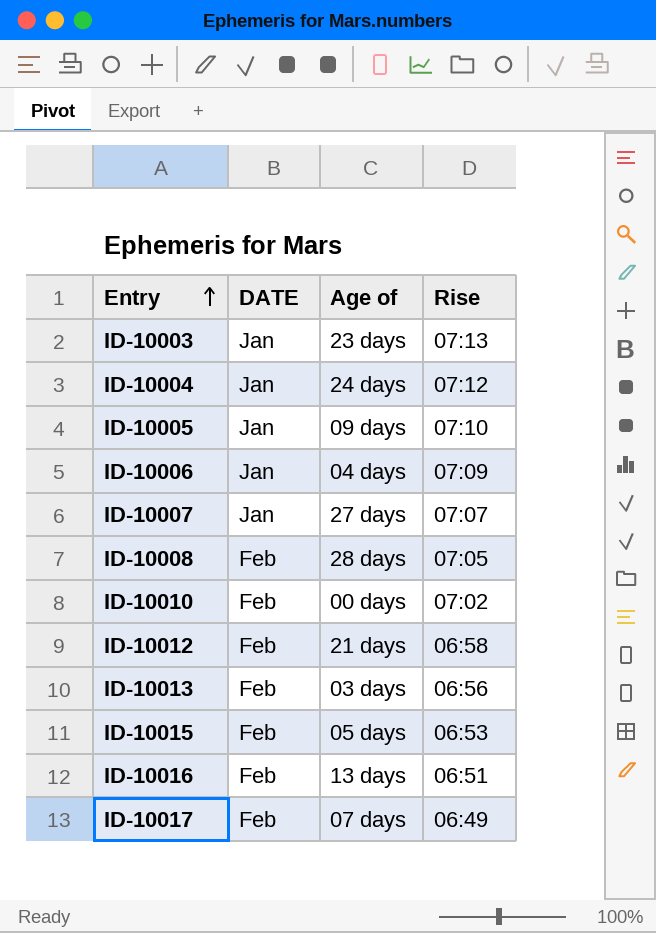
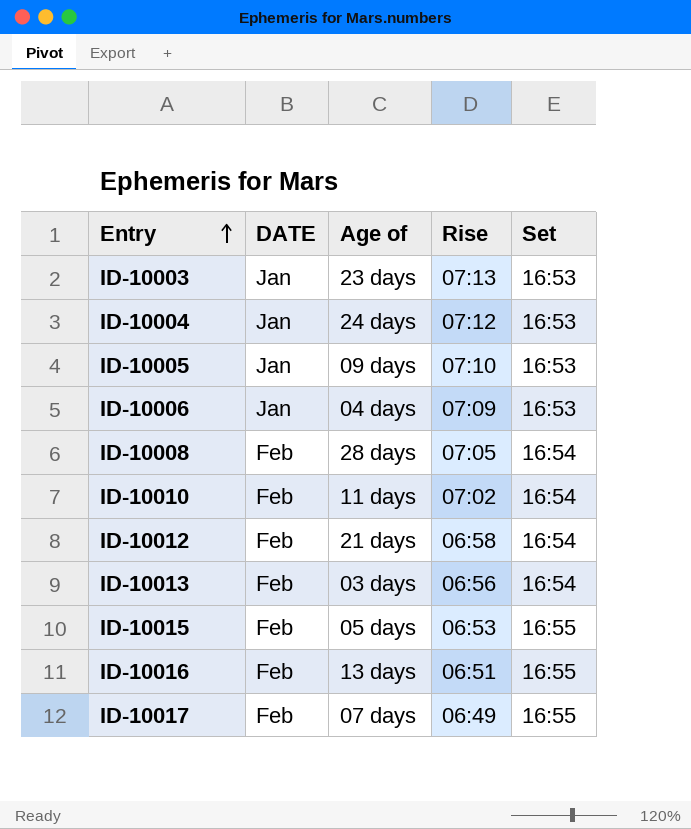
column Set | position: none -> 5
row ID-10007: Jan | 27 days | 07:07 -> none
ID-10010 | Age of: 00 days -> 11 days

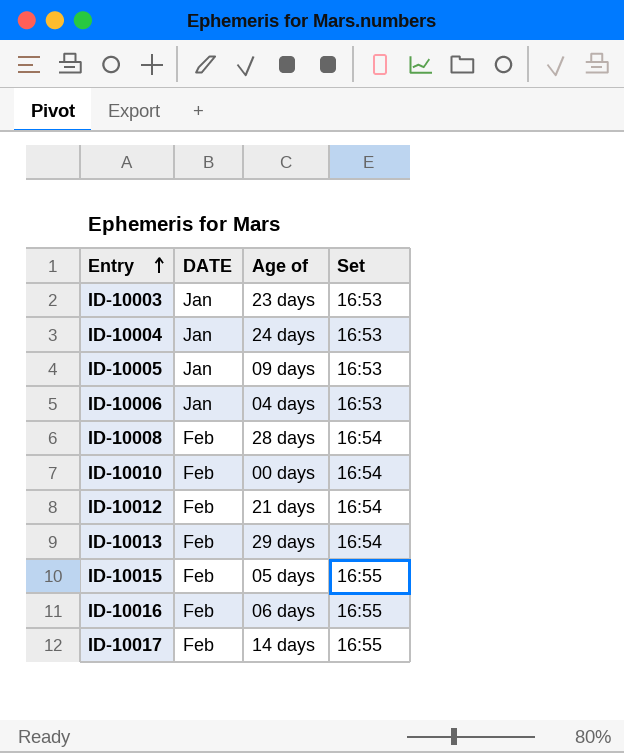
column Rise | position: 4 -> none
ID-10010 | Age of: 11 days -> 00 days
ID-10013 | Age of: 03 days -> 29 days
ID-10016 | Age of: 13 days -> 06 days
ID-10017 | Age of: 07 days -> 14 days

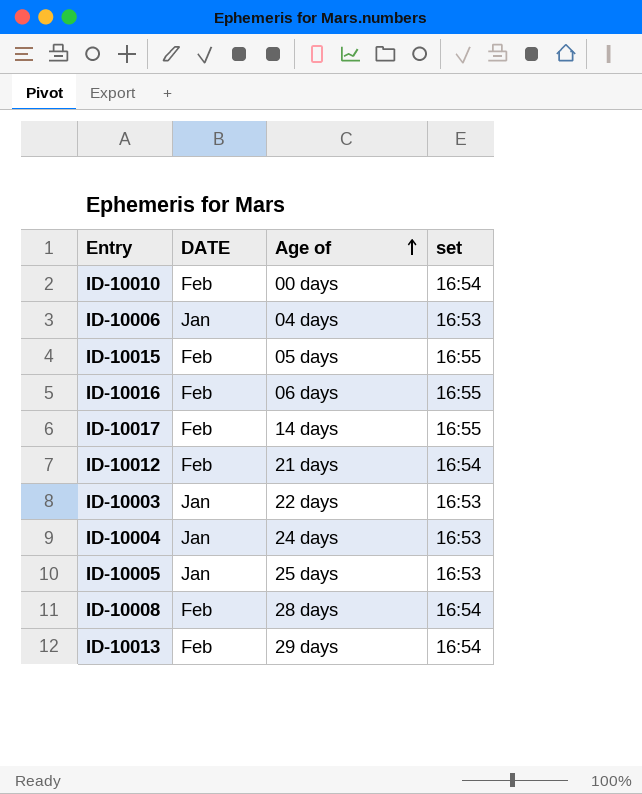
row order: Entry ascending -> Age of ascending
column name: Set -> set
ID-10003 | Age of: 23 days -> 22 days
ID-10005 | Age of: 09 days -> 25 days

